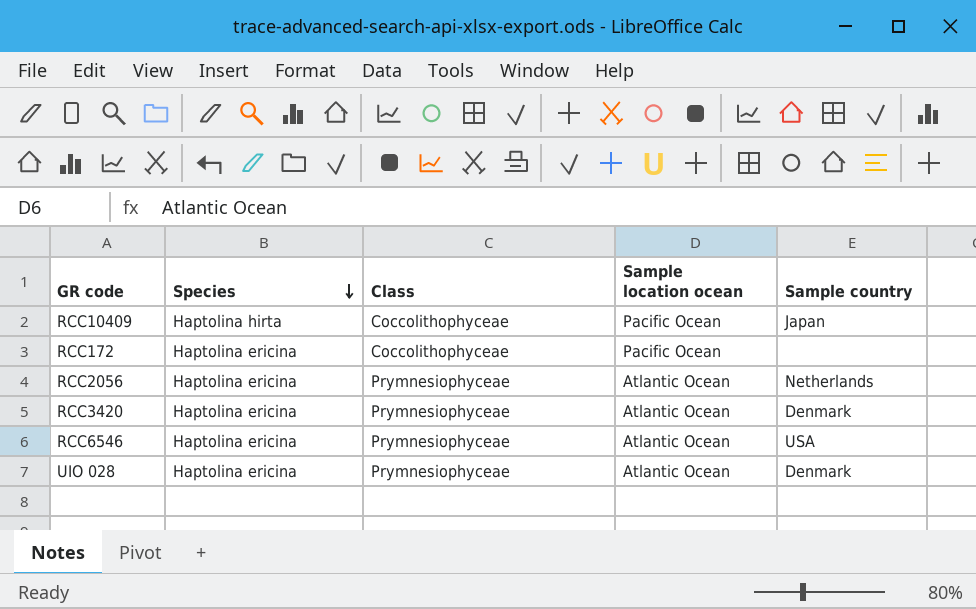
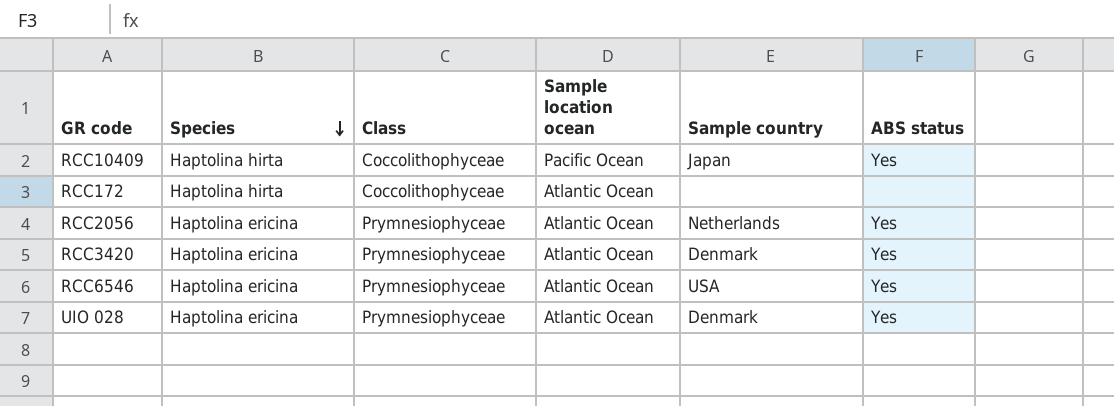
column ABS status | position: none -> 6
RCC172 | Species: Haptolina ericina -> Haptolina hirta
RCC172 | Sample location ocean: Pacific Ocean -> Atlantic Ocean

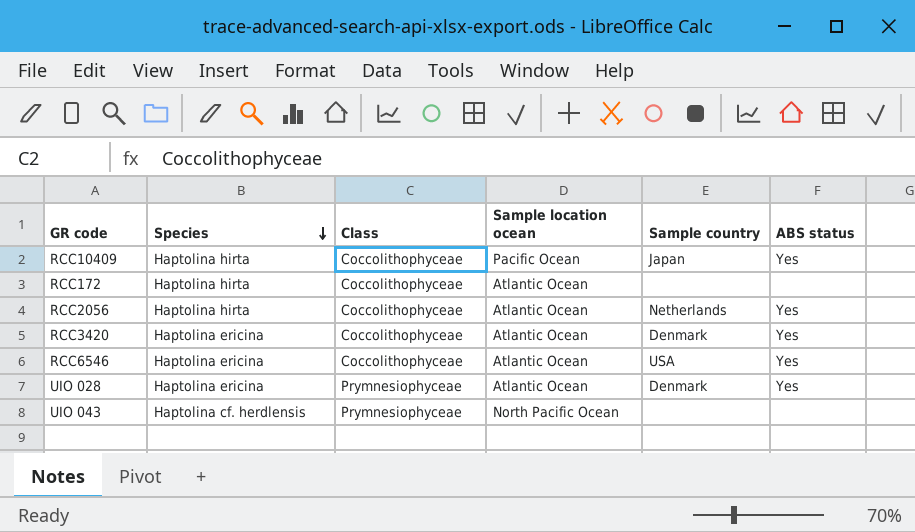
RCC2056 | Species: Haptolina ericina -> Haptolina hirta
RCC2056 | Class: Prymnesiophyceae -> Coccolithophyceae
RCC3420 | Class: Prymnesiophyceae -> Coccolithophyceae
RCC6546 | Class: Prymnesiophyceae -> Coccolithophyceae
row UIO 043: none -> Haptolina cf. herdlensis | Prymnesiophyceae | North Pacific Ocean | none | none

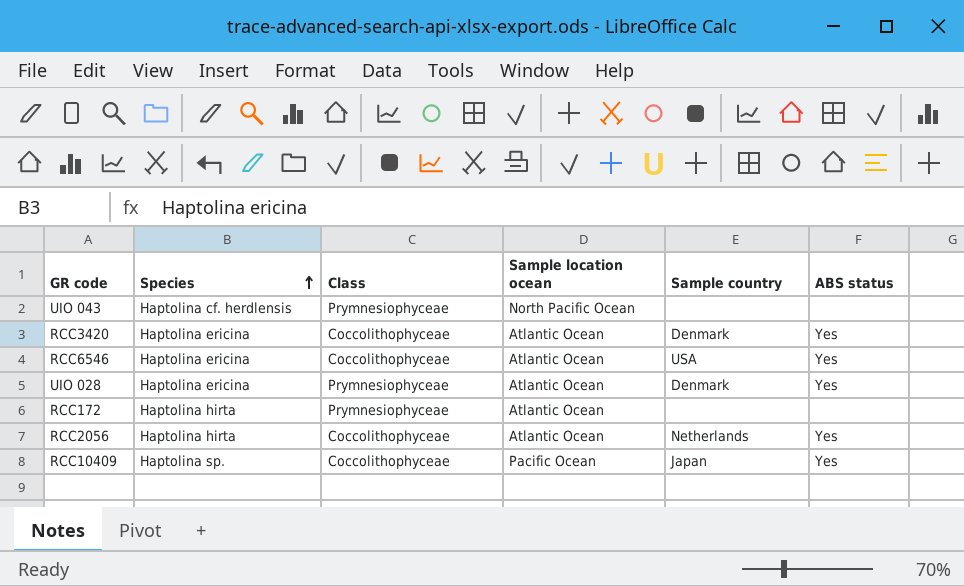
row order: Species descending -> Species ascending
RCC172 | Class: Coccolithophyceae -> Prymnesiophyceae
RCC10409 | Species: Haptolina hirta -> Haptolina sp.

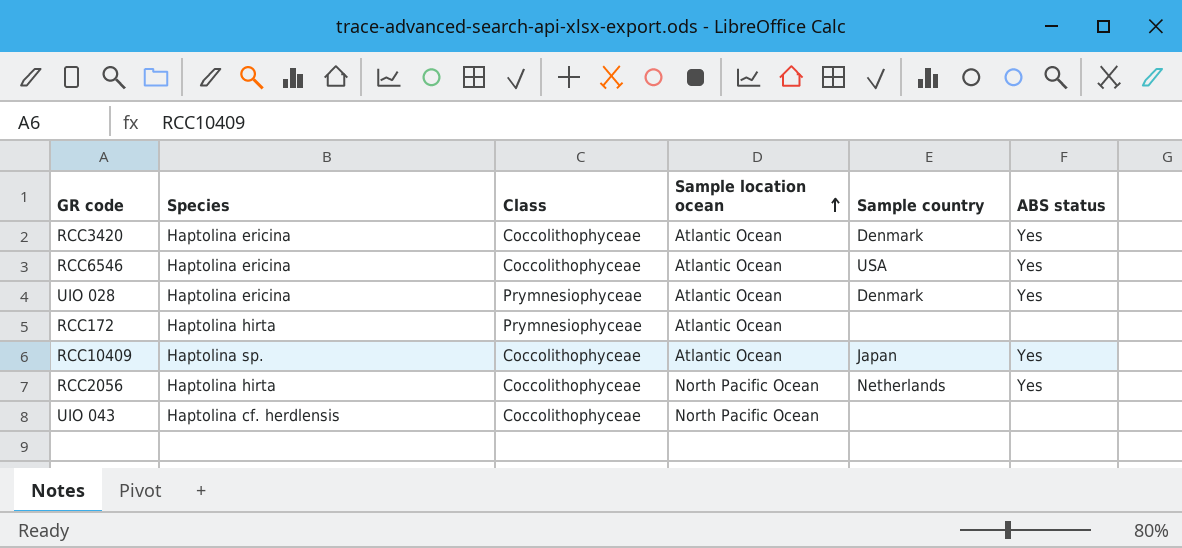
row order: Species ascending -> Sample location ocean ascending
RCC10409 | Sample location ocean: Pacific Ocean -> Atlantic Ocean
RCC2056 | Sample location ocean: Atlantic Ocean -> North Pacific Ocean
UIO 043 | Class: Prymnesiophyceae -> Coccolithophyceae

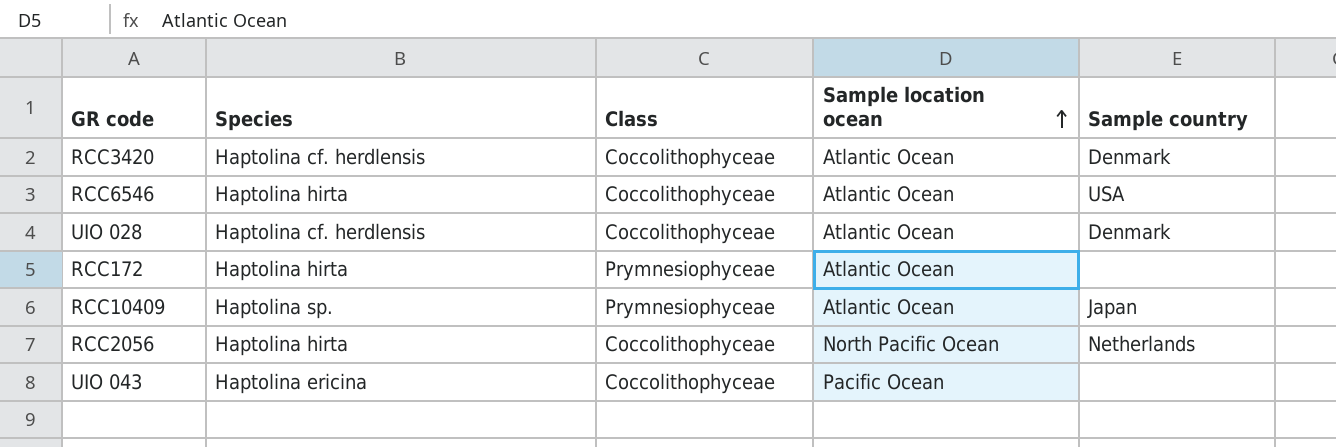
column ABS status | position: 6 -> none
RCC3420 | Species: Haptolina ericina -> Haptolina cf. herdlensis
RCC6546 | Species: Haptolina ericina -> Haptolina hirta
UIO 028 | Species: Haptolina ericina -> Haptolina cf. herdlensis
UIO 028 | Class: Prymnesiophyceae -> Coccolithophyceae
RCC10409 | Class: Coccolithophyceae -> Prymnesiophyceae
UIO 043 | Species: Haptolina cf. herdlensis -> Haptolina ericina
UIO 043 | Sample location ocean: North Pacific Ocean -> Pacific Ocean

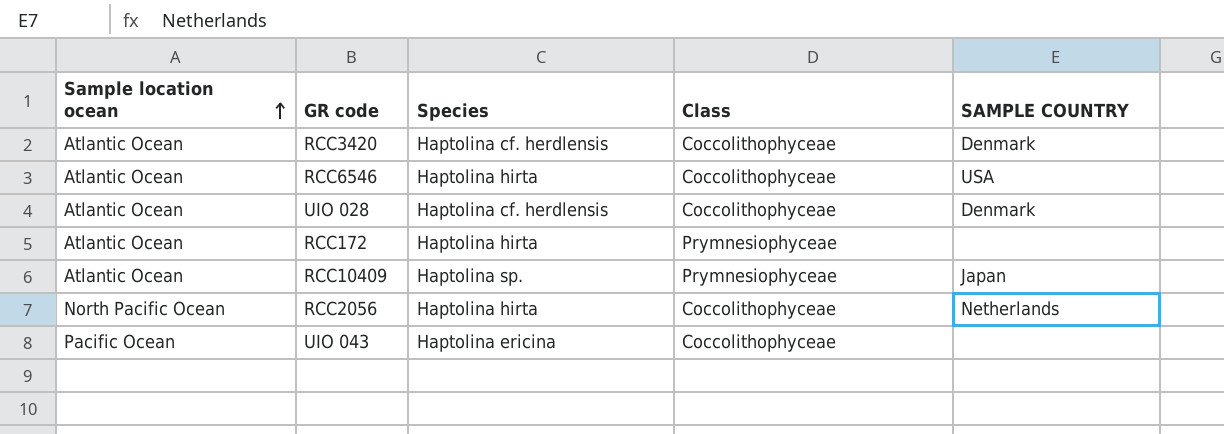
column Sample location ocean | position: 4 -> 1
column name: Sample country -> SAMPLE COUNTRY

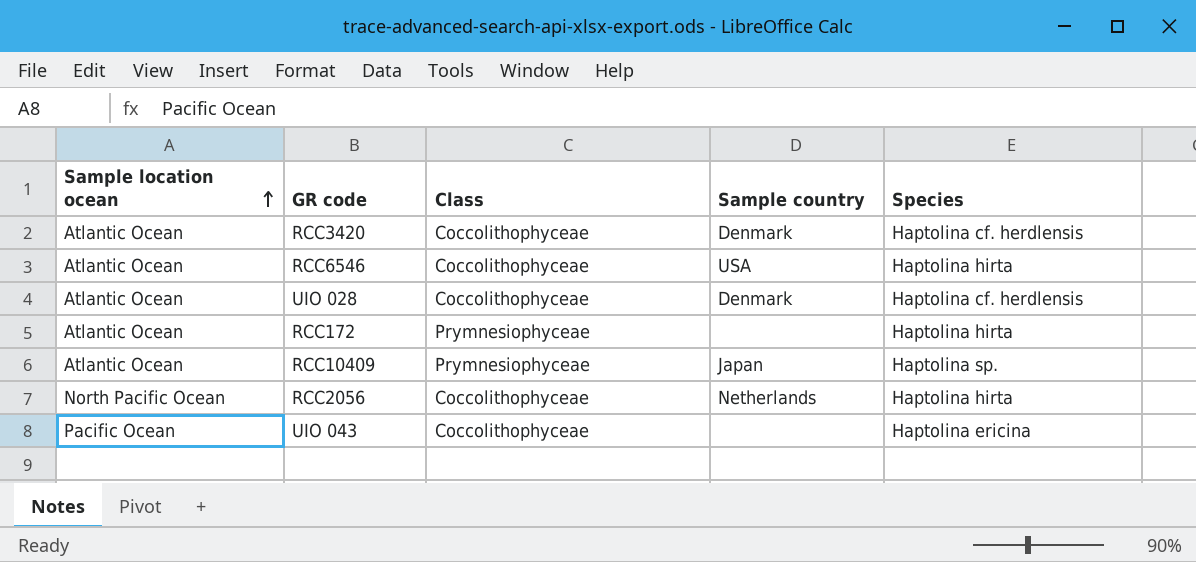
column name: SAMPLE COUNTRY -> Sample country
column Species | position: 3 -> 5

